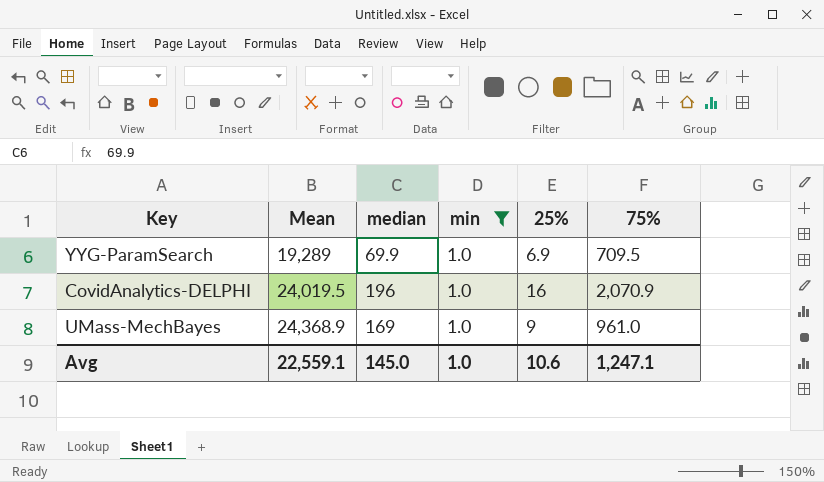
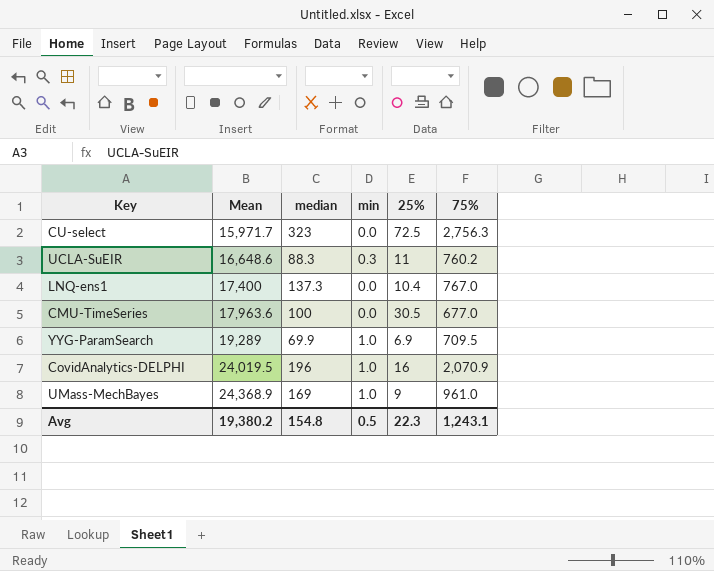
filter: min = 1.0 -> none
Avg | Mean: 22,559.1 -> 19,380.2
Avg | median: 145.0 -> 154.8
Avg | min: 1.0 -> 0.5
Avg | 25%: 10.6 -> 22.3
Avg | 75%: 1,247.1 -> 1,243.1

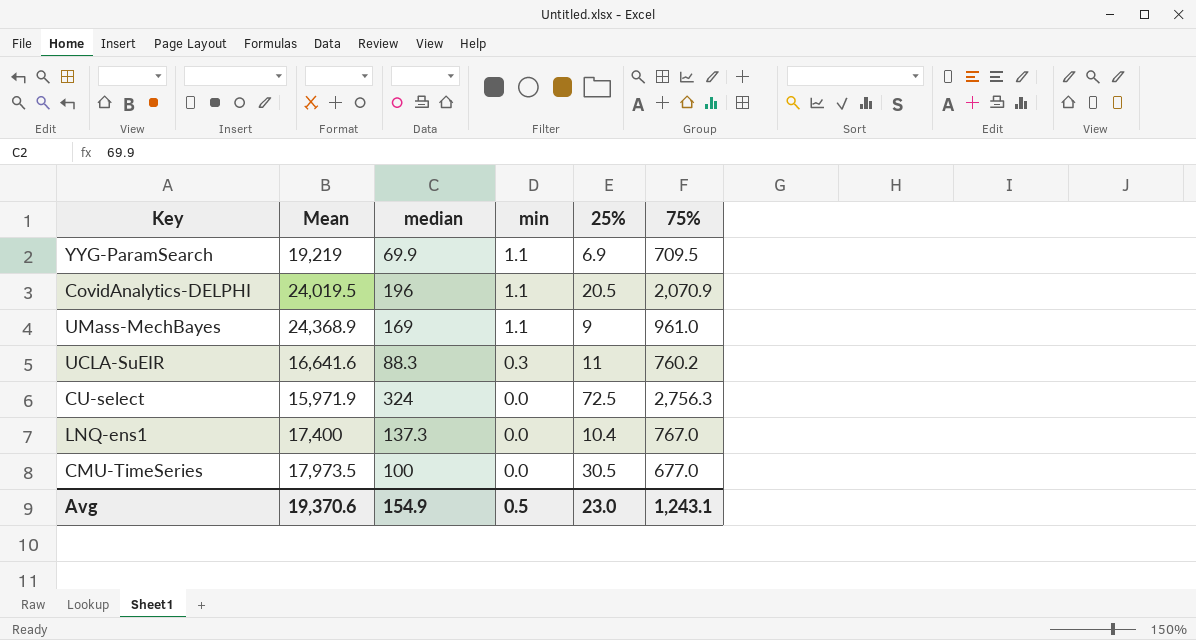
row order: Mean ascending -> min descending
YYG-ParamSearch | Mean: 19,289 -> 19,219
YYG-ParamSearch | min: 1.0 -> 1.1
CovidAnalytics-DELPHI | min: 1.0 -> 1.1
CovidAnalytics-DELPHI | 25%: 16 -> 20.5
UMass-MechBayes | min: 1.0 -> 1.1
UCLA-SuEIR | Mean: 16,648.6 -> 16,641.6
CU-select | Mean: 15,971.7 -> 15,971.9
CU-select | median: 323 -> 324
CMU-TimeSeries | Mean: 17,963.6 -> 17,973.5
Avg | Mean: 19,380.2 -> 19,370.6
Avg | median: 154.8 -> 154.9
Avg | 25%: 22.3 -> 23.0

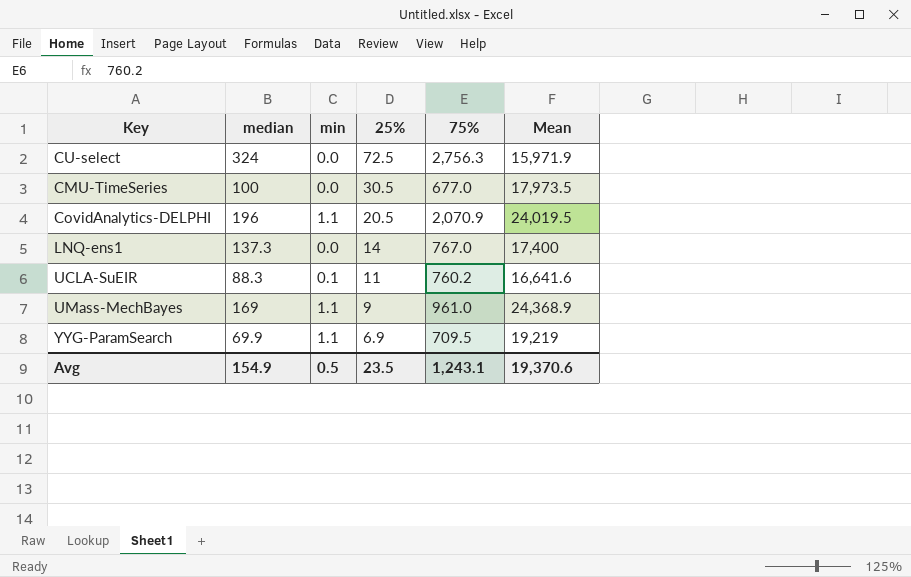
row order: min descending -> 25% descending
column Mean | position: 2 -> 6
LNQ-ens1 | 25%: 10.4 -> 14
UCLA-SuEIR | min: 0.3 -> 0.1
Avg | 25%: 23.0 -> 23.5

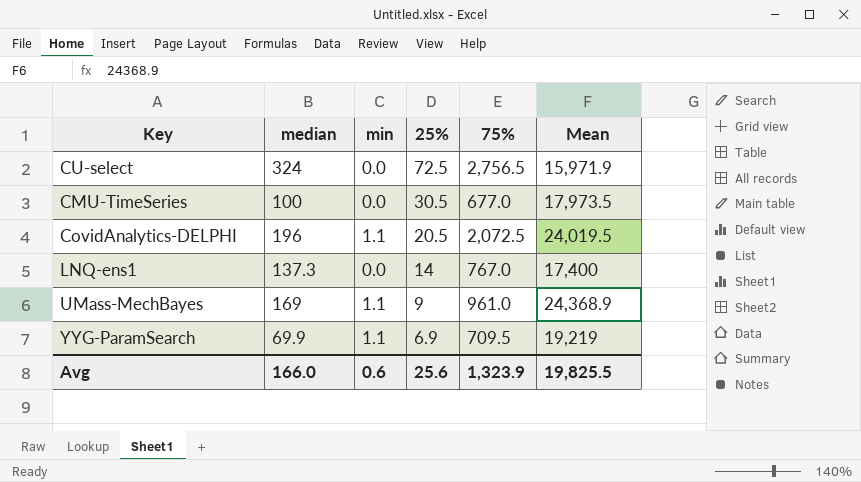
row UCLA-SuEIR: 88.3 | 0.1 | 11 | 760.2 | 16,641.6 -> none
CU-select | 75%: 2,756.3 -> 2,756.5
CovidAnalytics-DELPHI | 75%: 2,070.9 -> 2,072.5
Avg | median: 154.9 -> 166.0
Avg | min: 0.5 -> 0.6
Avg | 25%: 23.5 -> 25.6
Avg | 75%: 1,243.1 -> 1,323.9
Avg | Mean: 19,370.6 -> 19,825.5

